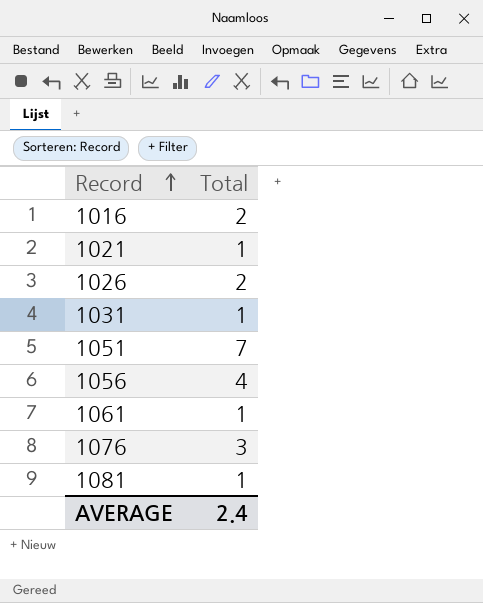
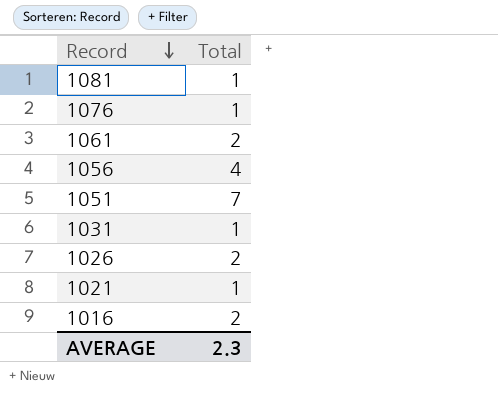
row order: Record ascending -> Record descending
1076 | Total: 3 -> 1
1061 | Total: 1 -> 2
AVERAGE | Total: 2.4 -> 2.3

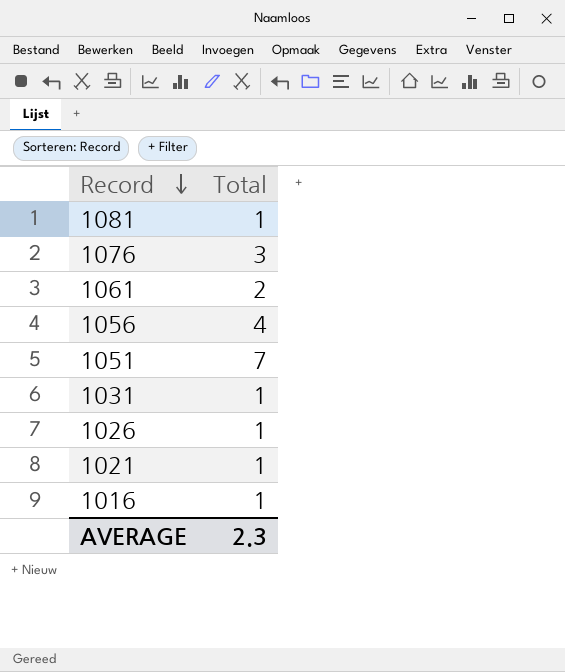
1076 | Total: 1 -> 3
1026 | Total: 2 -> 1
1016 | Total: 2 -> 1

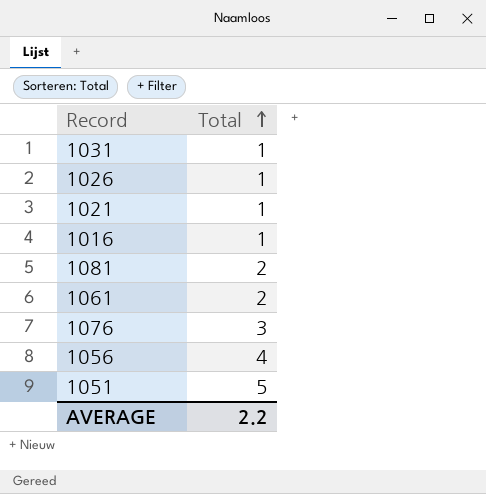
row order: Record descending -> Total ascending
1081 | Total: 1 -> 2
1051 | Total: 7 -> 5
AVERAGE | Total: 2.3 -> 2.2

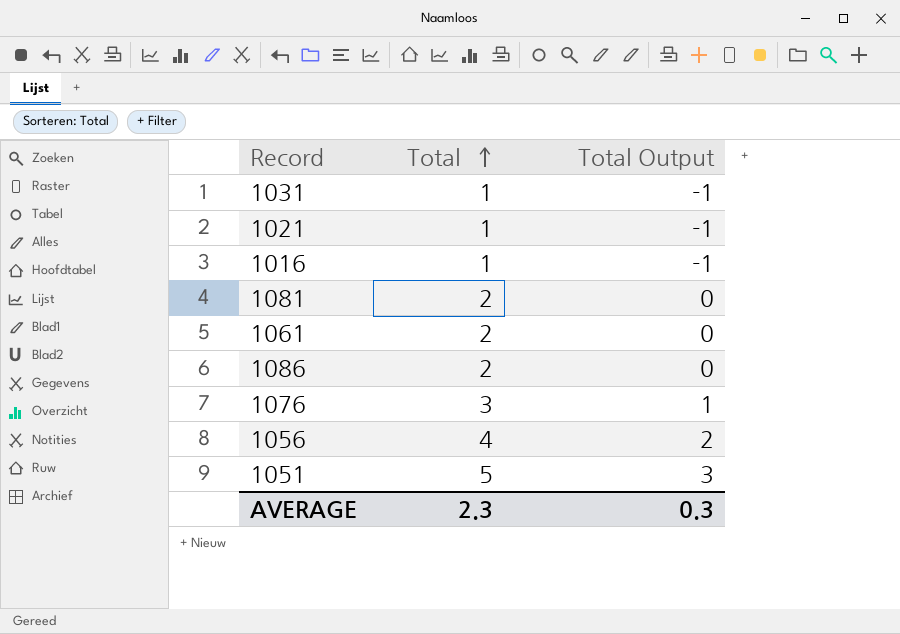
column Total Output | formula: none -> [Total] - 2
row 1026: 1 -> none
row 1086: none -> 2 | 0
AVERAGE | Total: 2.2 -> 2.3

